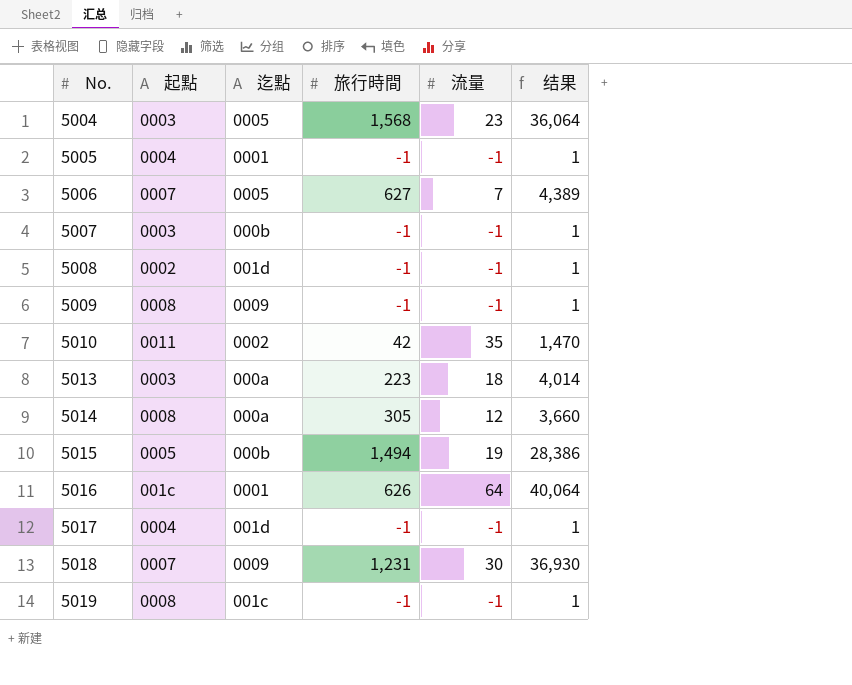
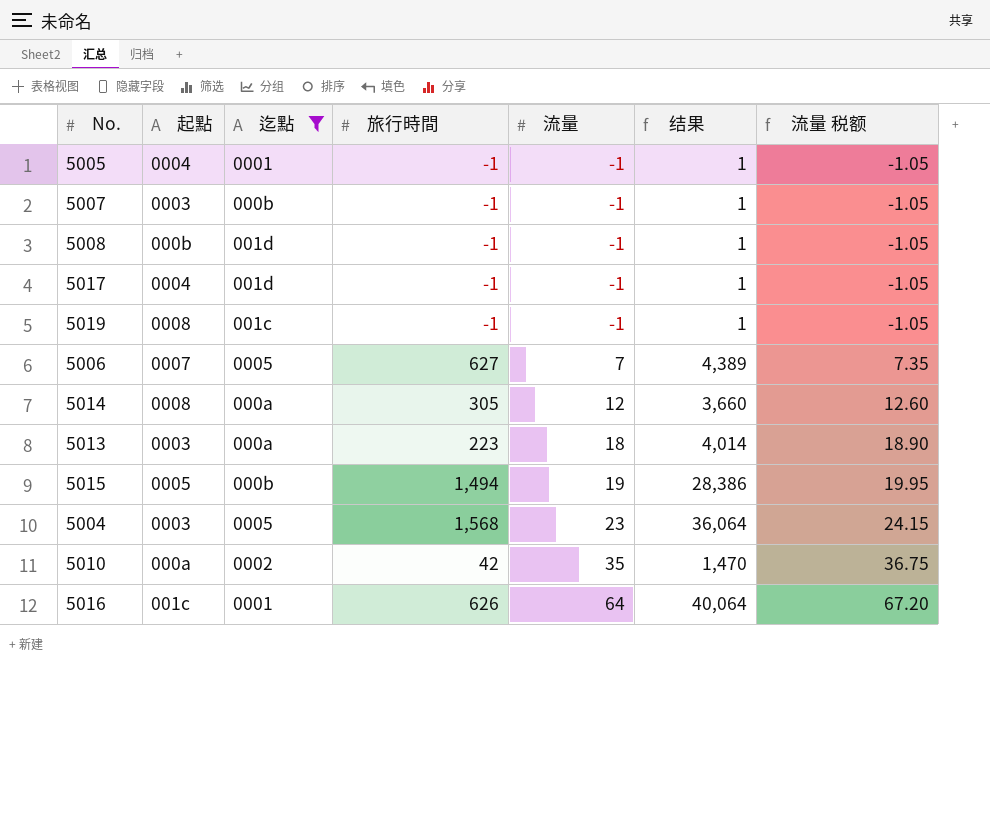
filter: none -> 迄點 != 0009
row order: No. ascending -> 流量 ascending
column 流量 税额 | formula: none -> [流量] * 1.05
5008 | 起點: 0002 -> 000b
5010 | 起點: 0011 -> 000a

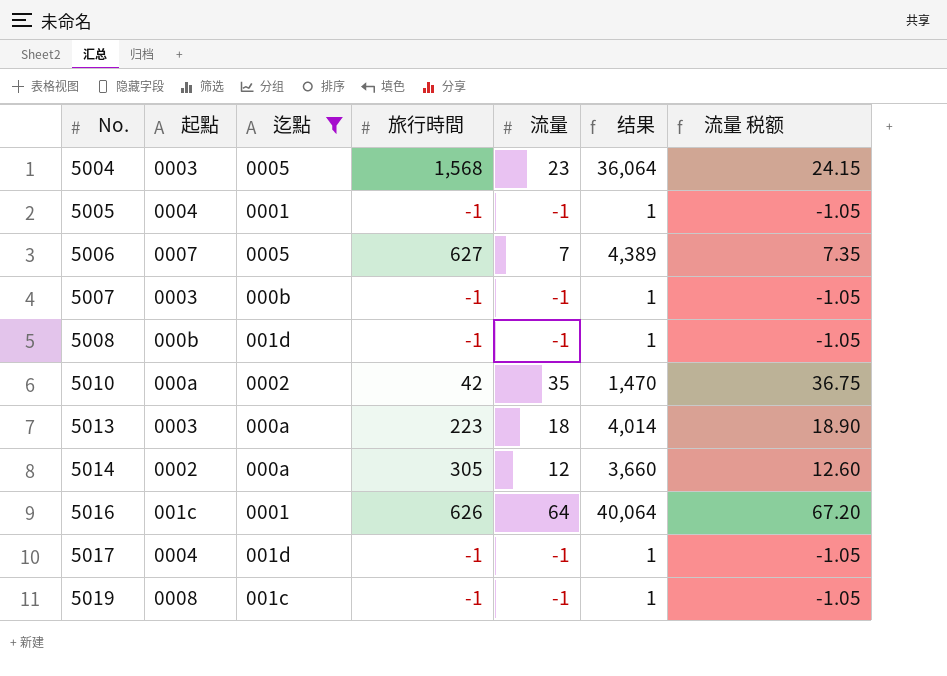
row order: 流量 ascending -> No. ascending
row 5015: 0005 | 000b | 1,494 | 19 | 28,386 | 19.95 -> none
5014 | 起點: 0008 -> 0002

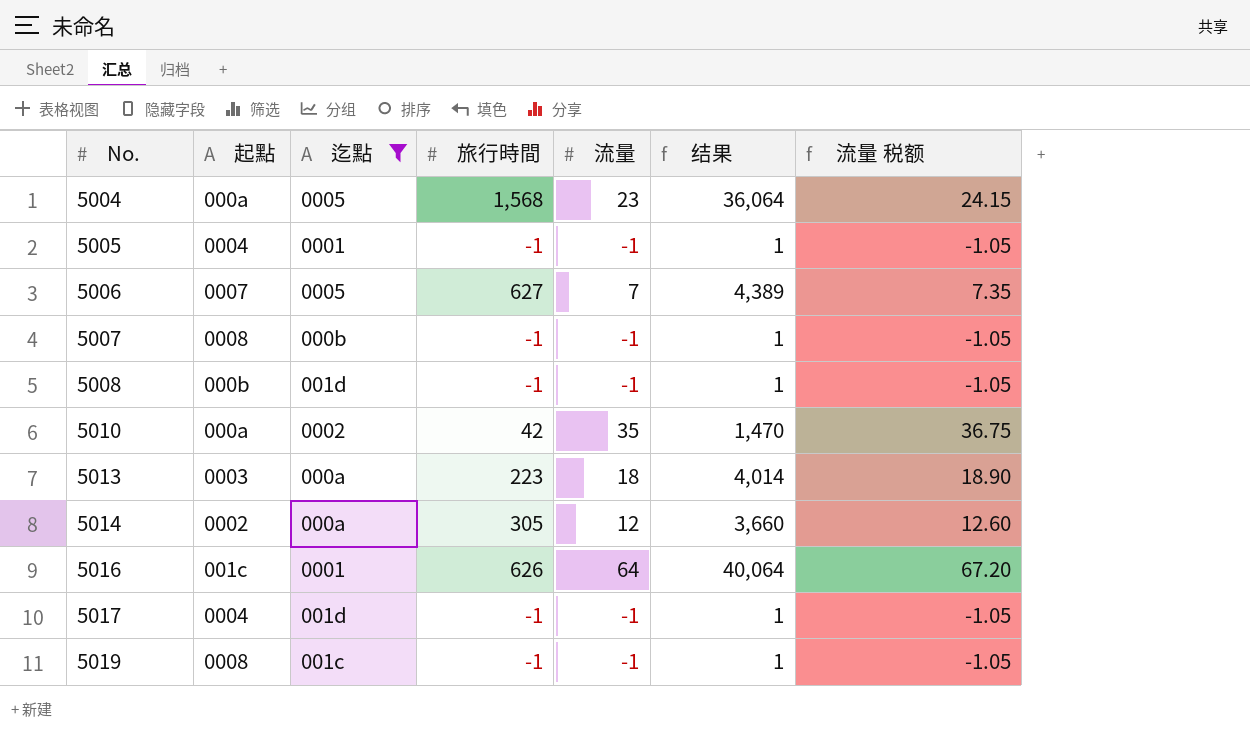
5004 | 起點: 0003 -> 000a
5007 | 起點: 0003 -> 0008

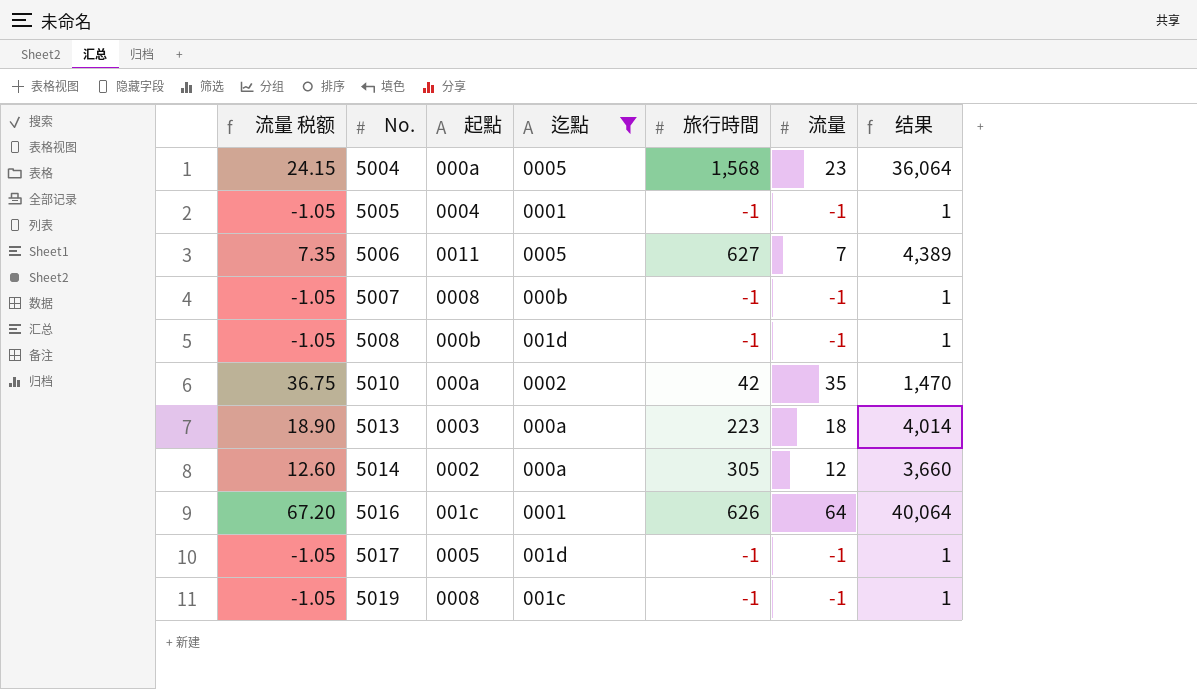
column 流量 税额 | position: 7 -> 1
5006 | 起點: 0007 -> 0011
5017 | 起點: 0004 -> 0005

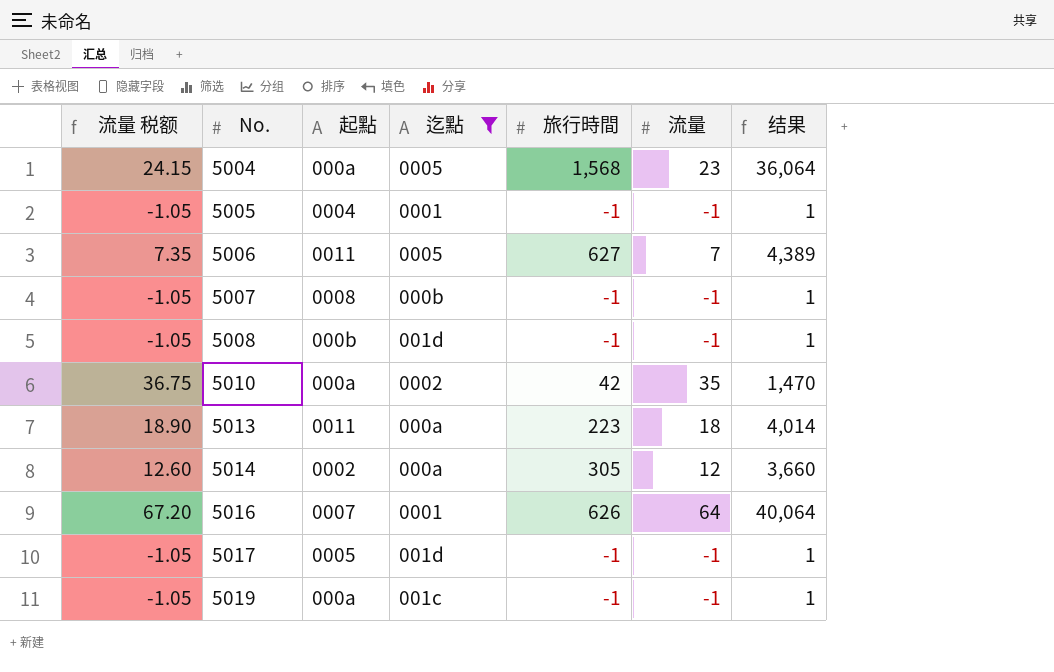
5013 | 起點: 0003 -> 0011
5016 | 起點: 001c -> 0007
5019 | 起點: 0008 -> 000a

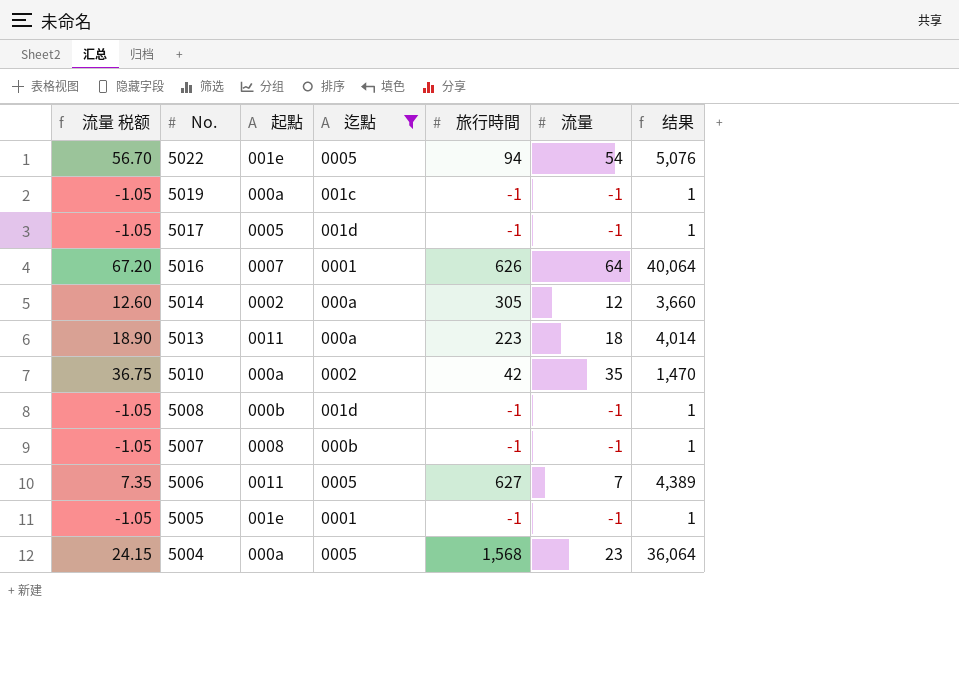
row order: No. ascending -> No. descending
row 5022: none -> 56.70 | 001e | 0005 | 94 | 54 | 5,076
5005 | 起點: 0004 -> 001e

